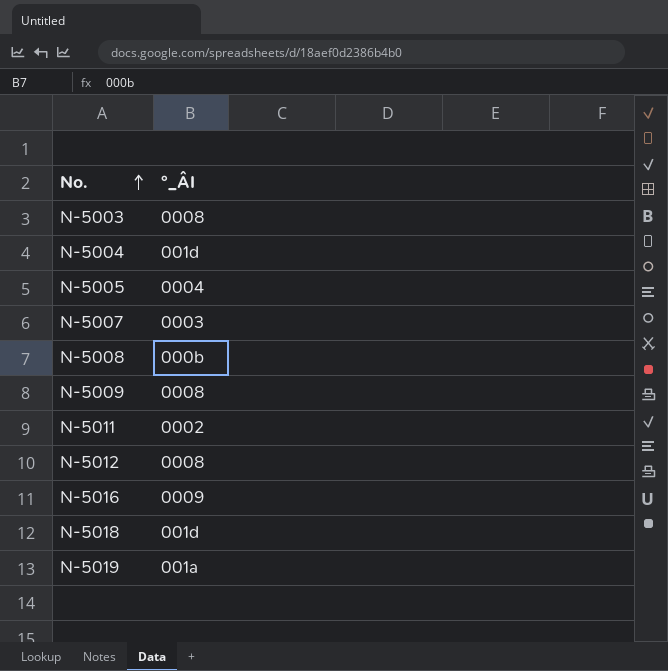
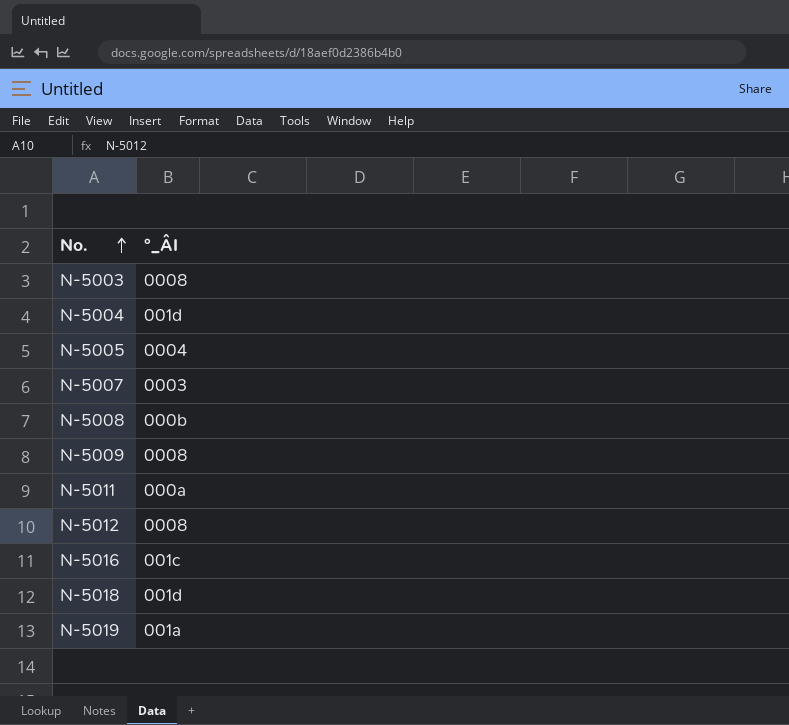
N-5011 | °_ÂI: 0002 -> 000a
N-5016 | °_ÂI: 0009 -> 001c

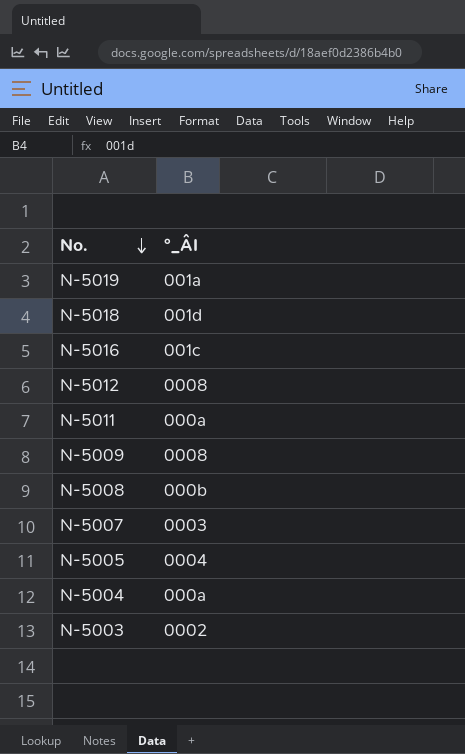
row order: No. ascending -> No. descending
N-5004 | °_ÂI: 001d -> 000a
N-5003 | °_ÂI: 0008 -> 0002

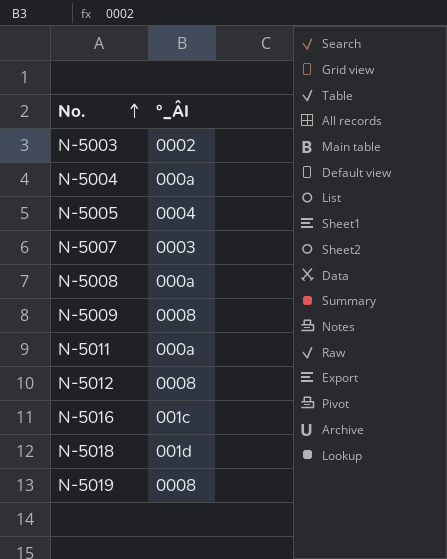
row order: No. descending -> No. ascending
N-5008 | °_ÂI: 000b -> 000a
N-5019 | °_ÂI: 001a -> 0008

